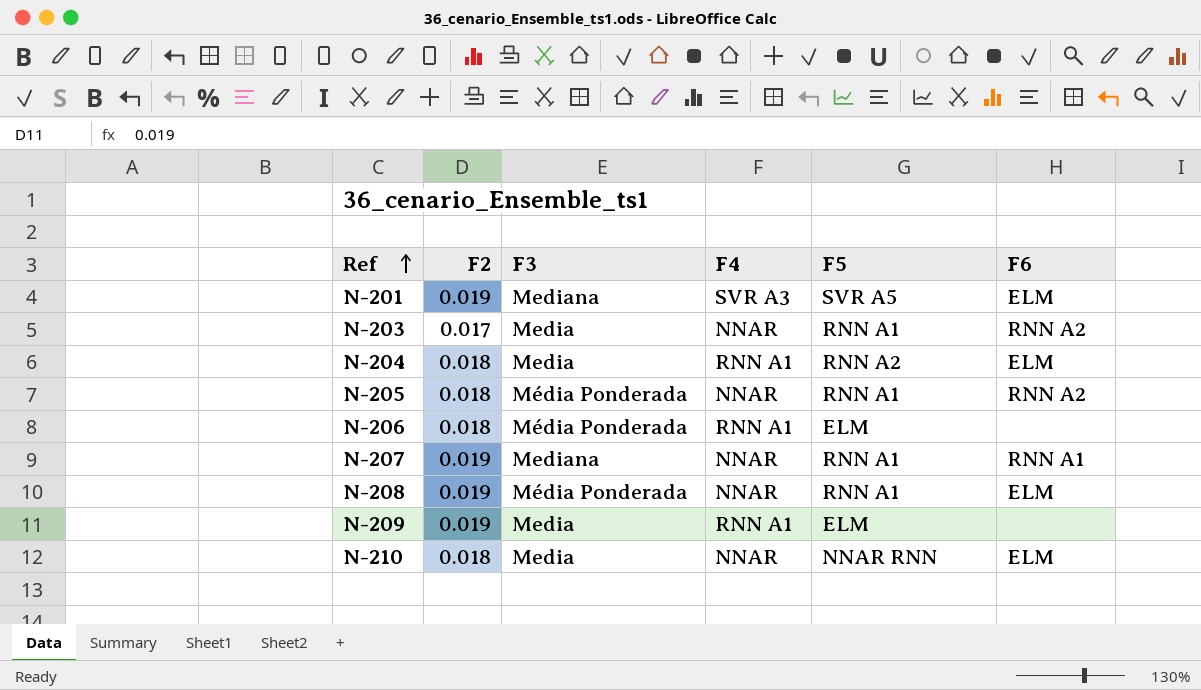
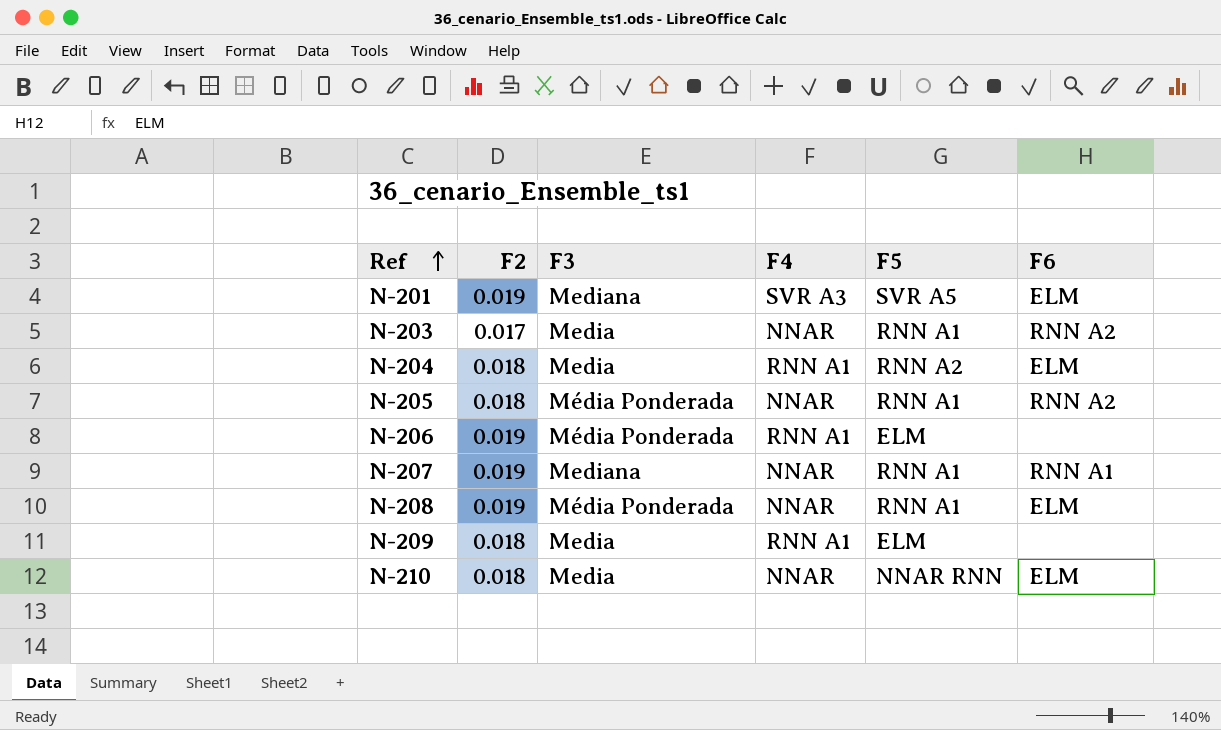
N-206 | F2: 0.018 -> 0.019
N-209 | F2: 0.019 -> 0.018

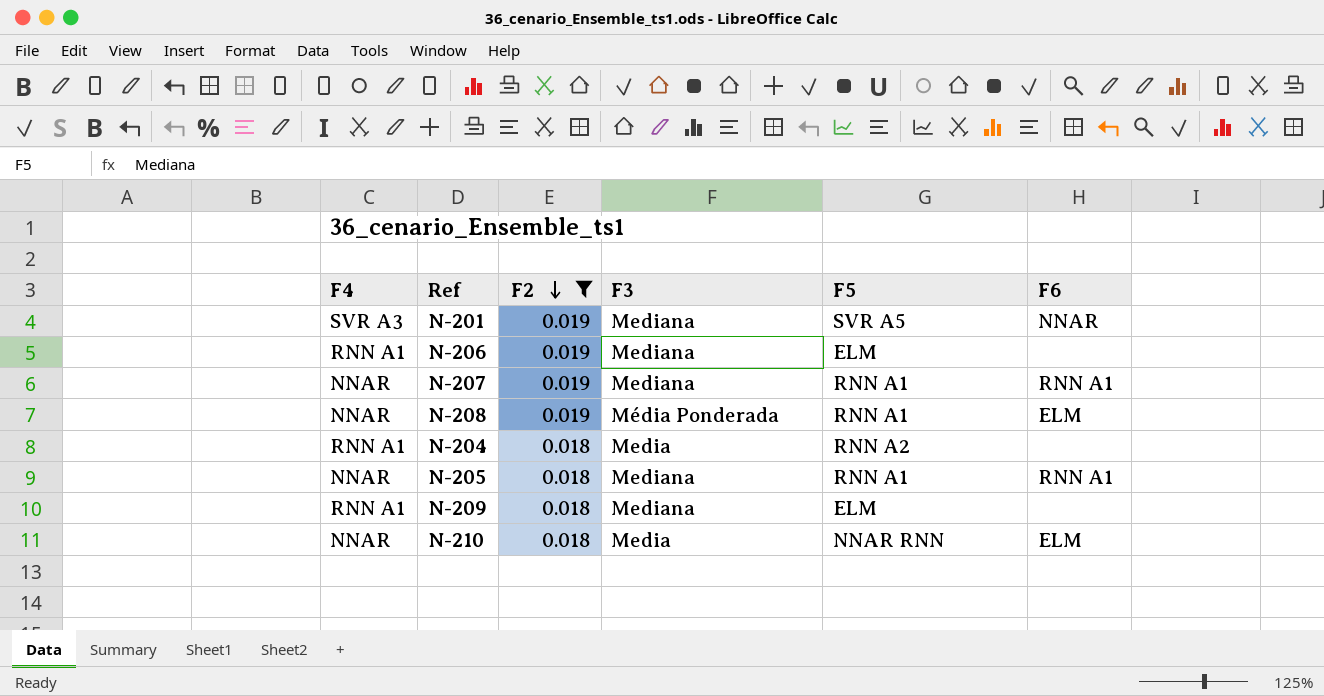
filter: none -> F2 != 0.017
row order: Ref ascending -> F2 descending
column F4 | position: 4 -> 1
N-201 | F6: ELM -> NNAR
N-206 | F3: Média Ponderada -> Mediana
N-204 | F6: ELM -> none
N-205 | F3: Média Ponderada -> Mediana
N-205 | F6: RNN A2 -> RNN A1
N-209 | F3: Media -> Mediana

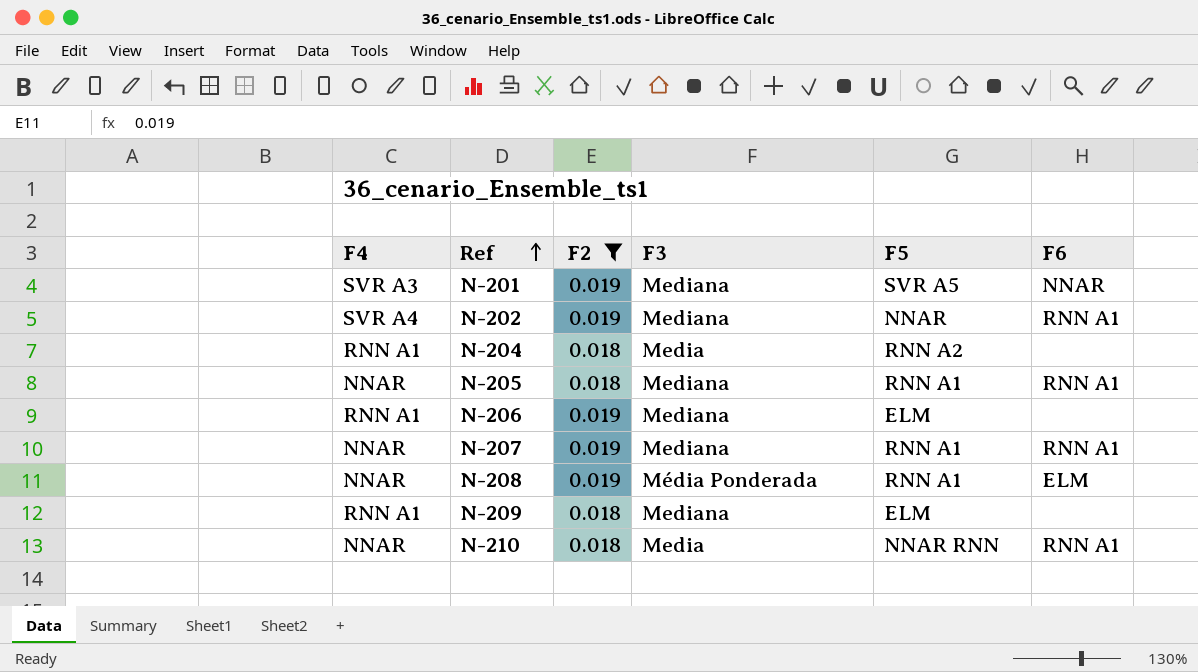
row order: F2 descending -> Ref ascending
row N-202: none -> SVR A4 | 0.019 | Mediana | NNAR | RNN A1
N-210 | F6: ELM -> RNN A1

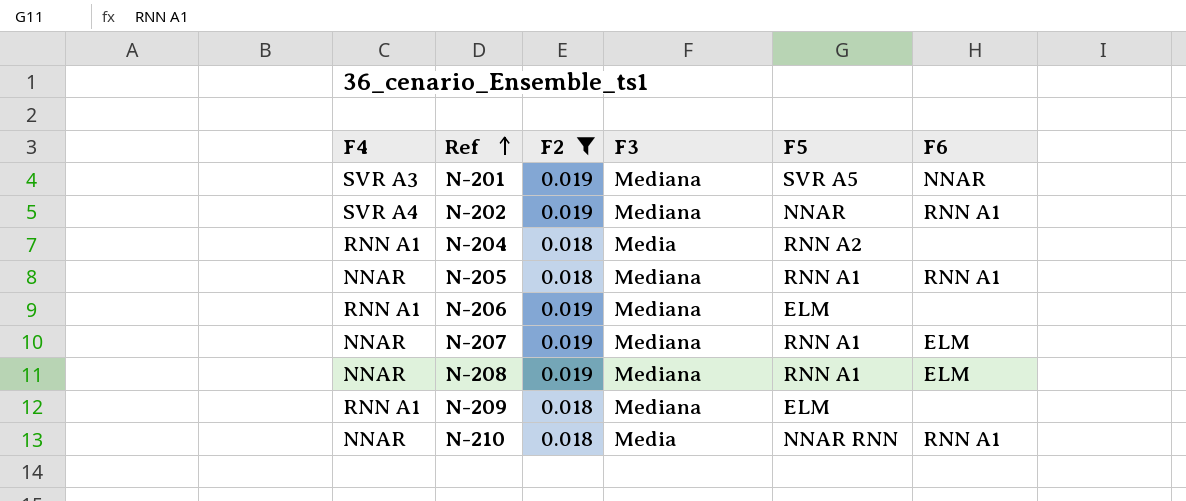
N-207 | F6: RNN A1 -> ELM
N-208 | F3: Média Ponderada -> Mediana

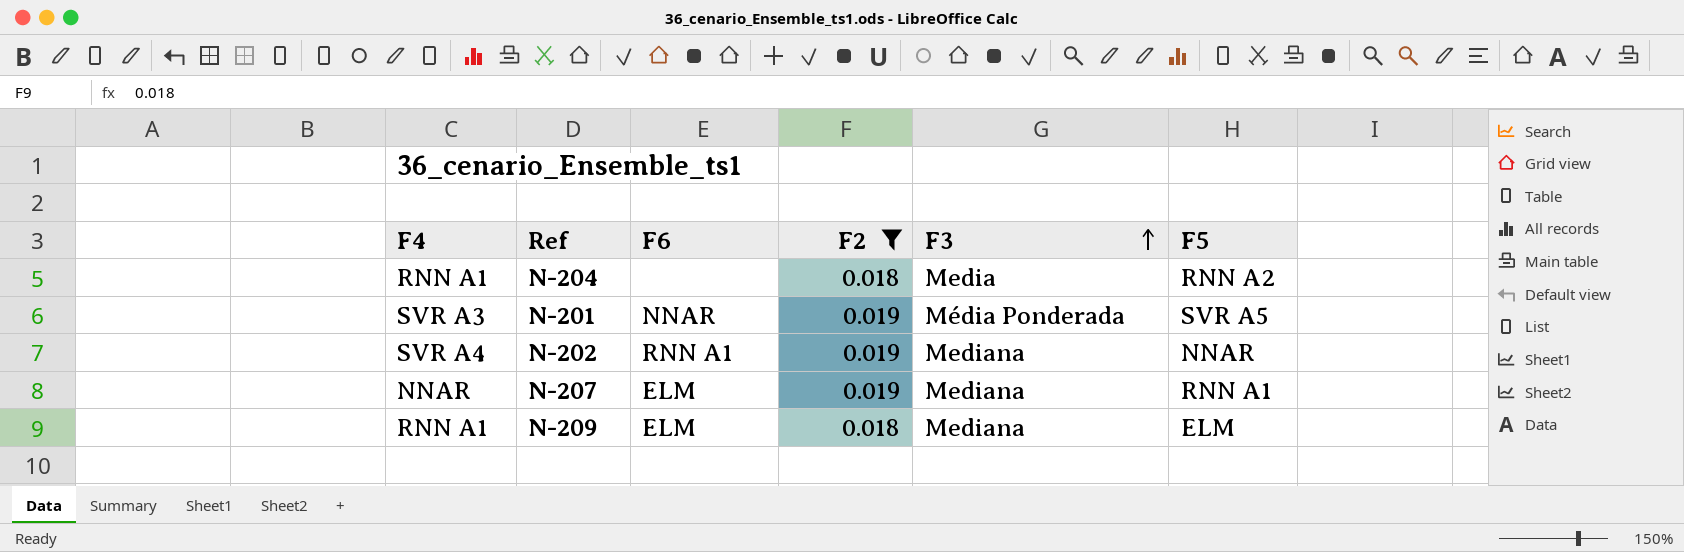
row order: Ref ascending -> F3 ascending
column F6 | position: 6 -> 3
row N-205: NNAR | 0.018 | Mediana | RNN A1 | RNN A1 -> none
row N-206: RNN A1 | 0.019 | Mediana | ELM | none -> none
row N-208: NNAR | 0.019 | Mediana | RNN A1 | ELM -> none
row N-210: NNAR | 0.018 | Media | NNAR RNN | RNN A1 -> none
N-201 | F3: Mediana -> Média Ponderada
N-209 | F6: none -> ELM

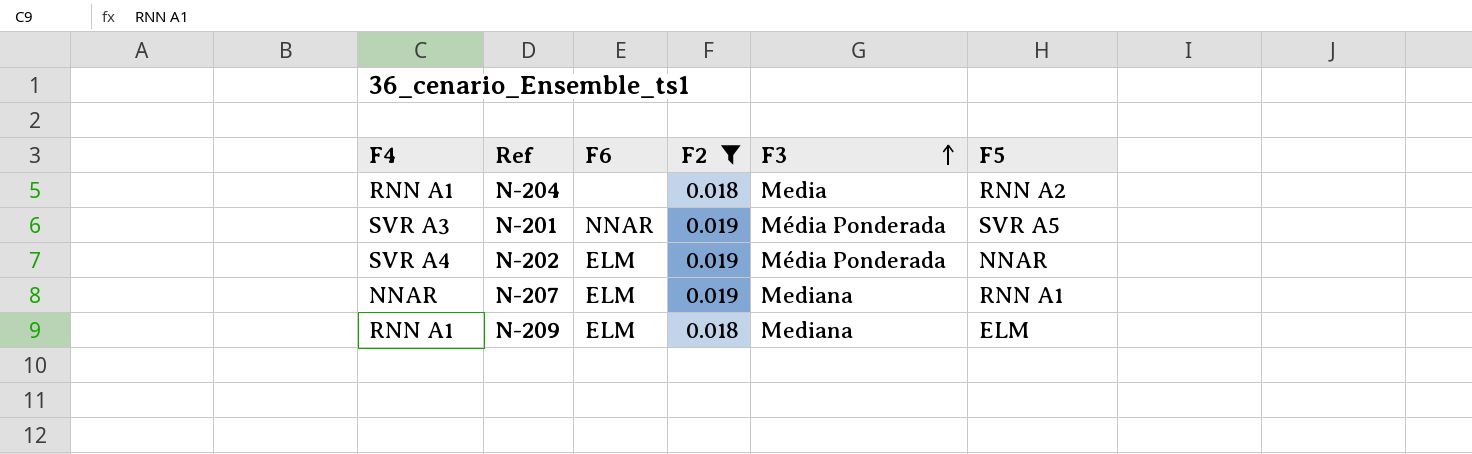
N-202 | F6: RNN A1 -> ELM
N-202 | F3: Mediana -> Média Ponderada

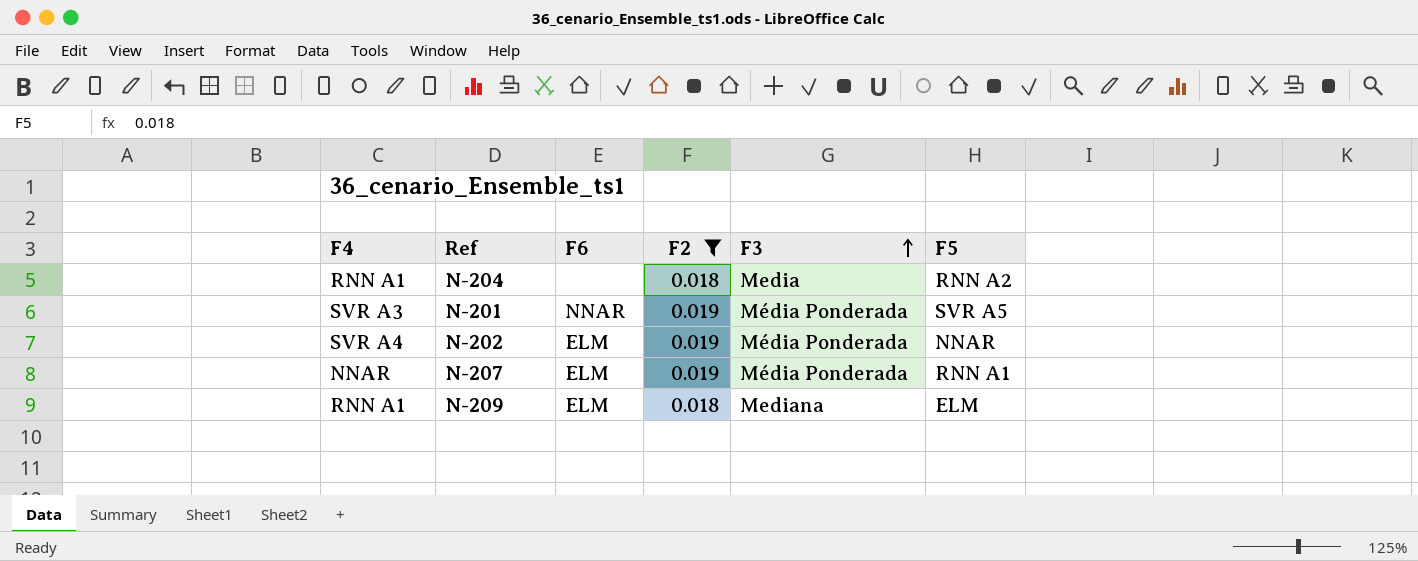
N-207 | F3: Mediana -> Média Ponderada

